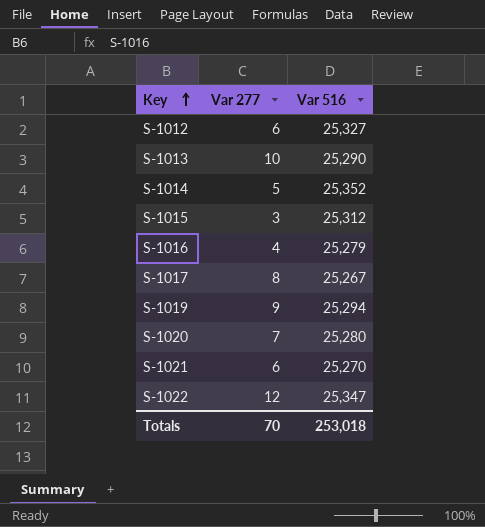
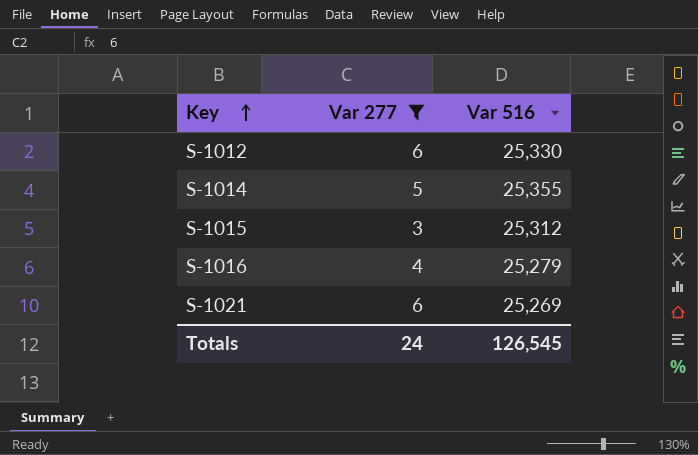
filter: none -> Var 277 <= 6
S-1012 | Var 516: 25,327 -> 25,330
S-1014 | Var 516: 25,352 -> 25,355
S-1021 | Var 516: 25,270 -> 25,269
Totals | Var 277: 70 -> 24
Totals | Var 516: 253,018 -> 126,545

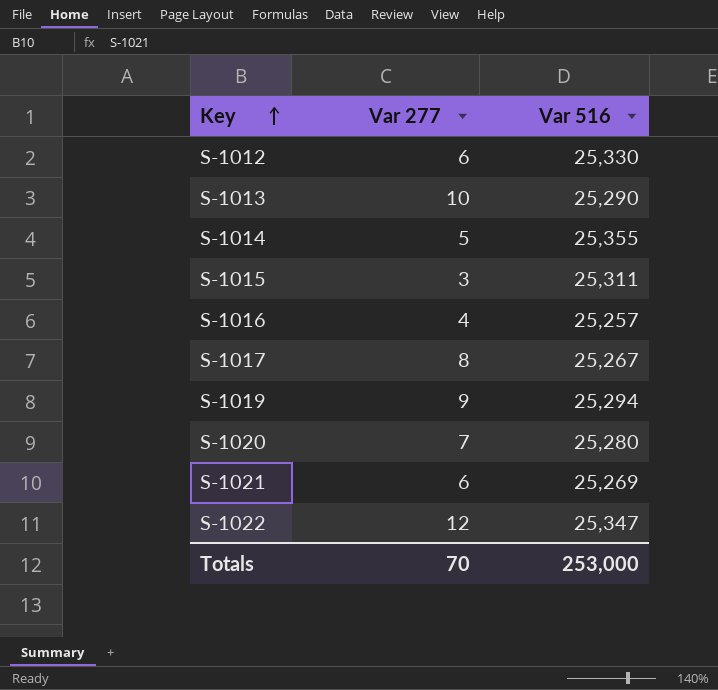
filter: Var 277 <= 6 -> none
S-1015 | Var 516: 25,312 -> 25,311
S-1016 | Var 516: 25,279 -> 25,257
Totals | Var 277: 24 -> 70
Totals | Var 516: 126,545 -> 253,000

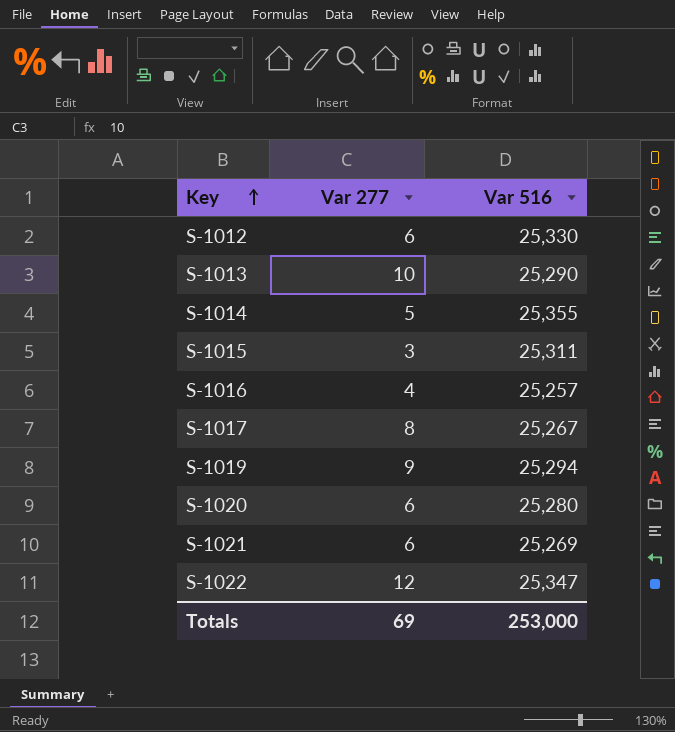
S-1020 | Var 277: 7 -> 6
Totals | Var 277: 70 -> 69

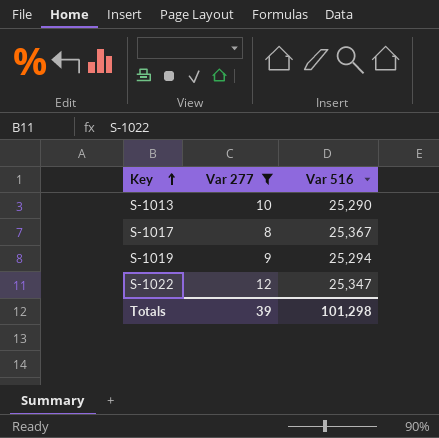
filter: none -> Var 277 >= 8
S-1017 | Var 516: 25,267 -> 25,367
Totals | Var 277: 69 -> 39
Totals | Var 516: 253,000 -> 101,298

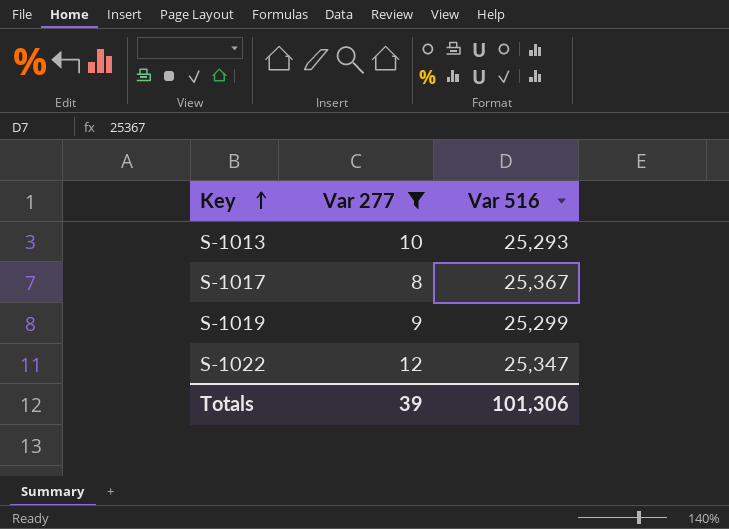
S-1013 | Var 516: 25,290 -> 25,293
S-1019 | Var 516: 25,294 -> 25,299
Totals | Var 516: 101,298 -> 101,306

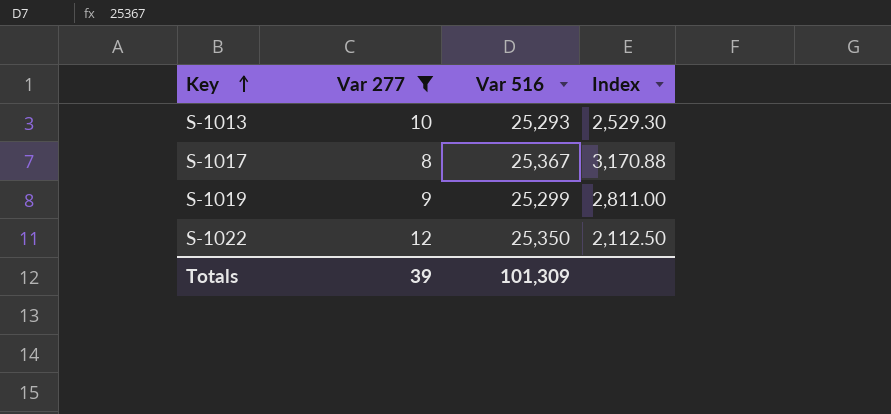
column Index | formula: none -> [Var 516] / [Var 277]
S-1022 | Var 516: 25,347 -> 25,350
Totals | Var 516: 101,306 -> 101,309

